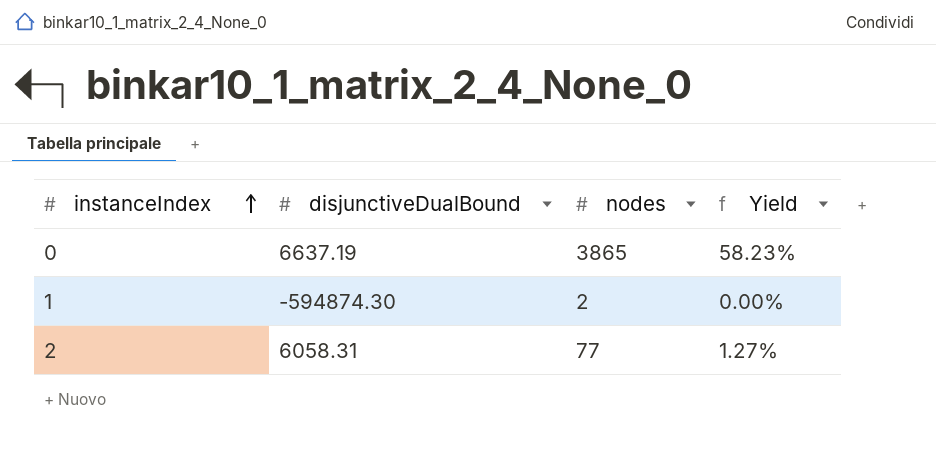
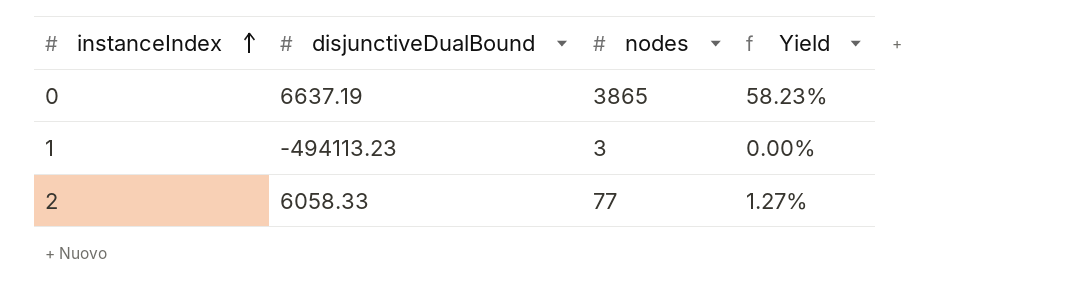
1 | disjunctiveDualBound: -594874.30 -> -494113.23
1 | nodes: 2 -> 3
2 | disjunctiveDualBound: 6058.31 -> 6058.33

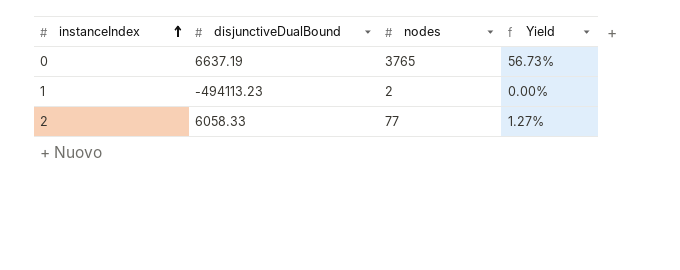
0 | nodes: 3865 -> 3765
0 | Yield: 58.23% -> 56.73%
1 | nodes: 3 -> 2

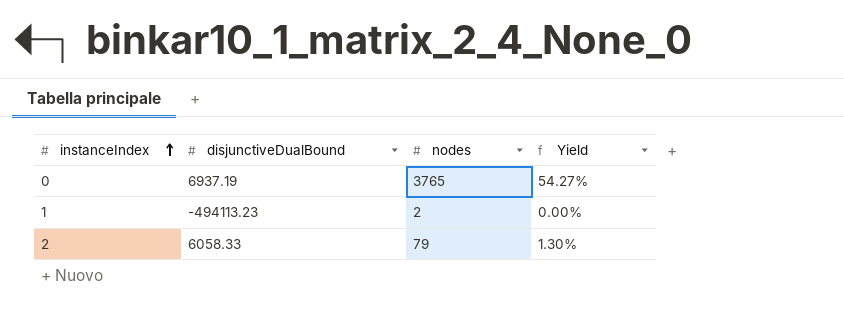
0 | disjunctiveDualBound: 6637.19 -> 6937.19
0 | Yield: 56.73% -> 54.27%
2 | nodes: 77 -> 79
2 | Yield: 1.27% -> 1.30%

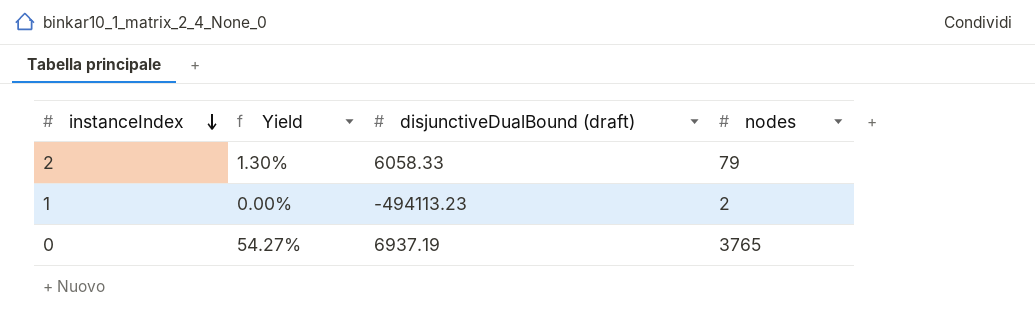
row order: instanceIndex ascending -> instanceIndex descending
column Yield | position: 4 -> 2
column name: disjunctiveDualBound -> disjunctiveDualBound (draft)

